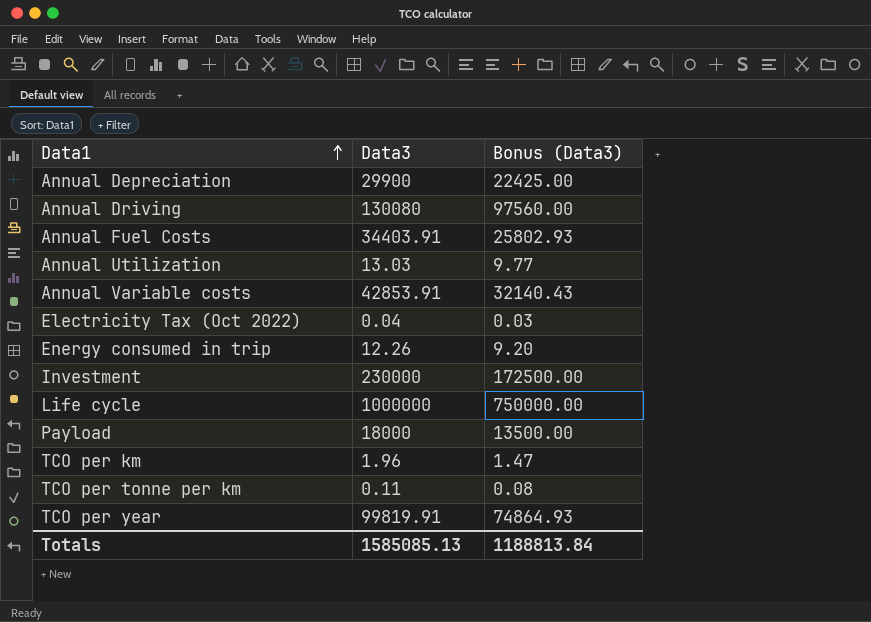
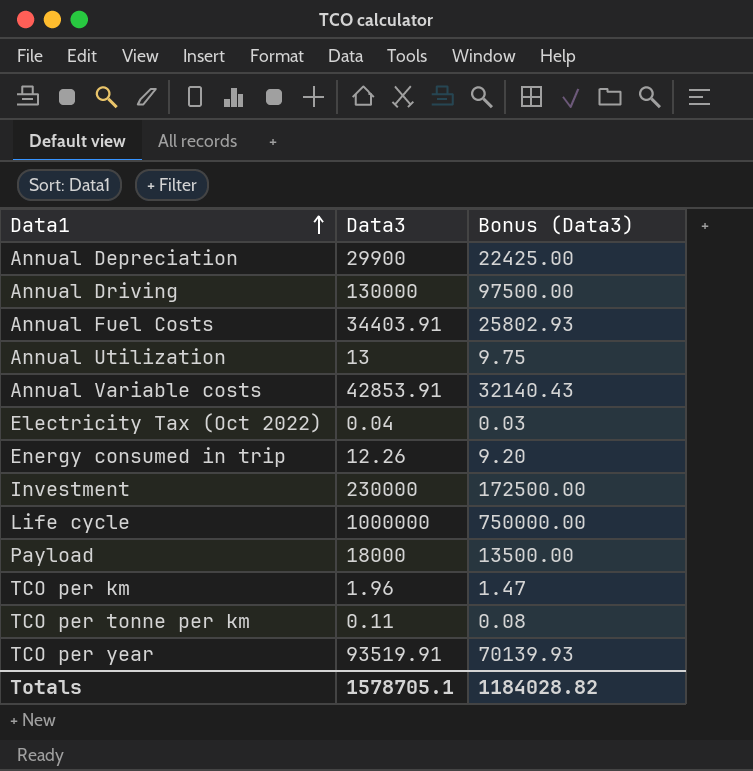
Annual Driving | Data3: 130080 -> 130000
Annual Driving | Bonus (Data3): 97560.00 -> 97500.00
Annual Utilization | Data3: 13.03 -> 13
Annual Utilization | Bonus (Data3): 9.77 -> 9.75
TCO per year | Data3: 99819.91 -> 93519.91
TCO per year | Bonus (Data3): 74864.93 -> 70139.93
Totals | Data3: 1585085.13 -> 1578705.1
Totals | Bonus (Data3): 1188813.84 -> 1184028.82

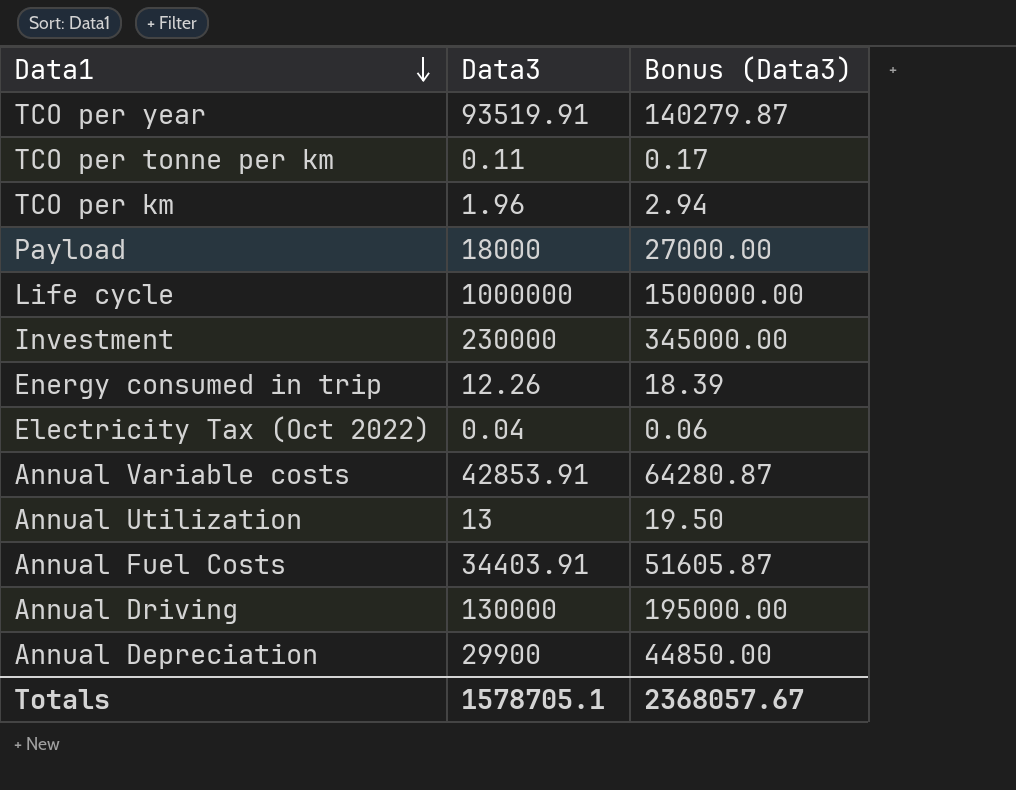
row order: Data1 ascending -> Data1 descending
column Bonus (Data3) | formula: [Data3] * 0.75 -> [Data3] * 1.5
Totals | Bonus (Data3): 1184028.82 -> 2368057.67

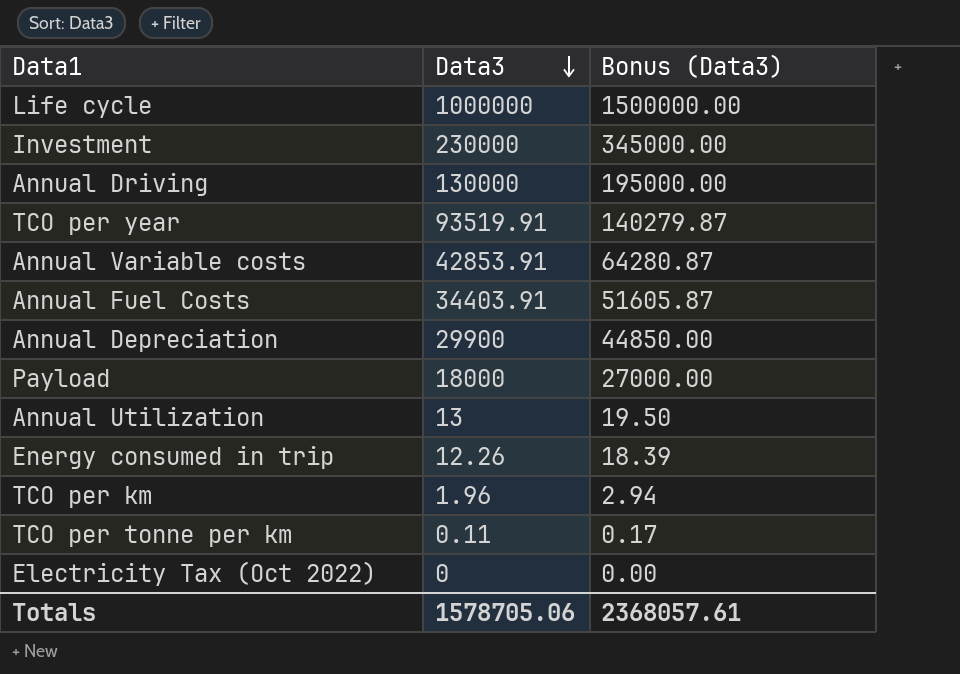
row order: Data1 descending -> Data3 descending
Electricity Tax (Oct 2022) | Data3: 0.04 -> 0
Electricity Tax (Oct 2022) | Bonus (Data3): 0.06 -> 0.00
Totals | Data3: 1578705.1 -> 1578705.06
Totals | Bonus (Data3): 2368057.67 -> 2368057.61

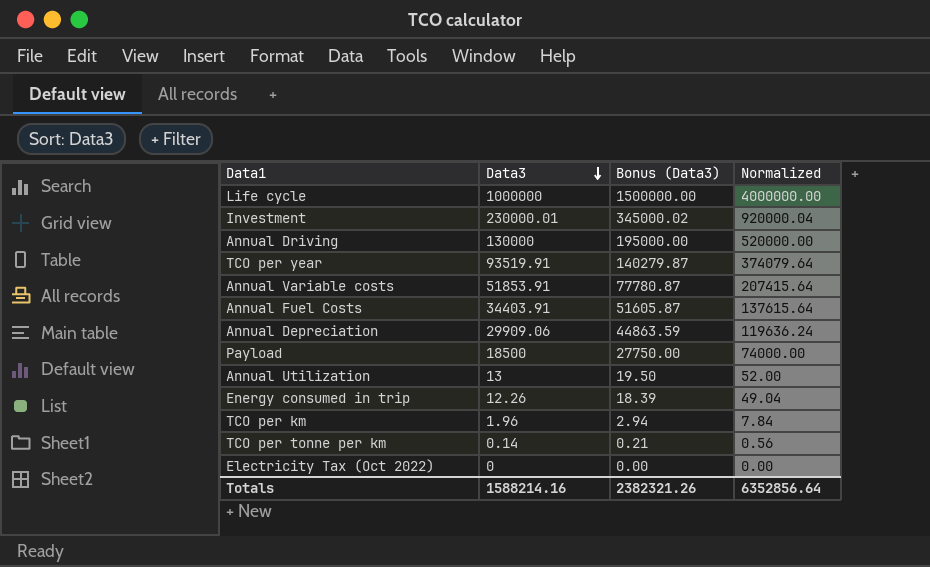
column Normalized | formula: none -> [Data3] * 4
Investment | Data3: 230000 -> 230000.01
Investment | Bonus (Data3): 345000.00 -> 345000.02
Annual Variable costs | Data3: 42853.91 -> 51853.91
Annual Variable costs | Bonus (Data3): 64280.87 -> 77780.87
Annual Depreciation | Data3: 29900 -> 29909.06
Annual Depreciation | Bonus (Data3): 44850.00 -> 44863.59
Payload | Data3: 18000 -> 18500
Payload | Bonus (Data3): 27000.00 -> 27750.00
TCO per tonne per km | Data3: 0.11 -> 0.14
TCO per tonne per km | Bonus (Data3): 0.17 -> 0.21
Totals | Data3: 1578705.06 -> 1588214.16
Totals | Bonus (Data3): 2368057.61 -> 2382321.26

